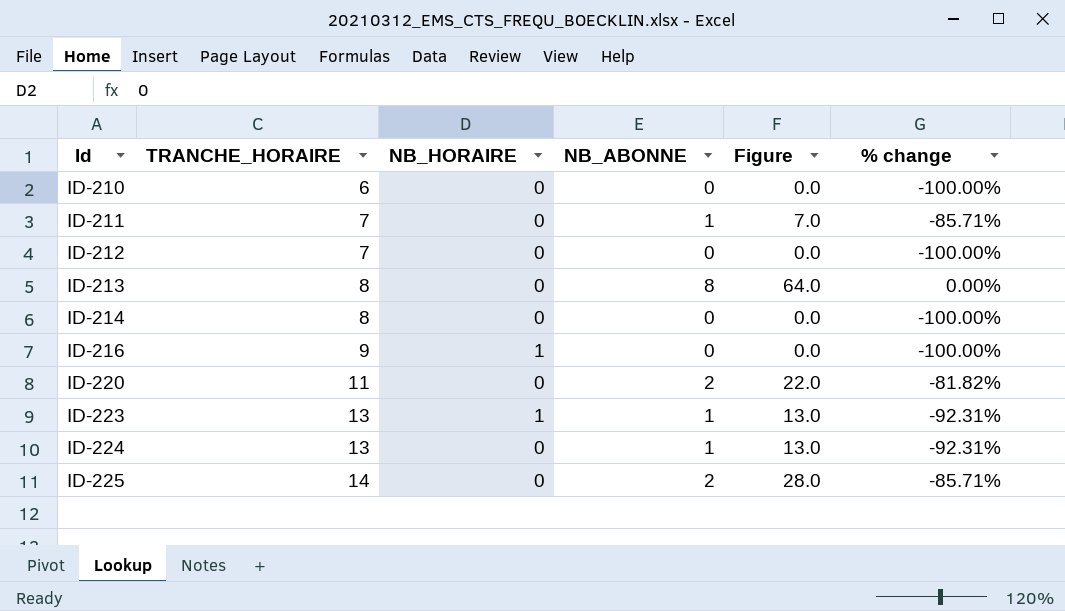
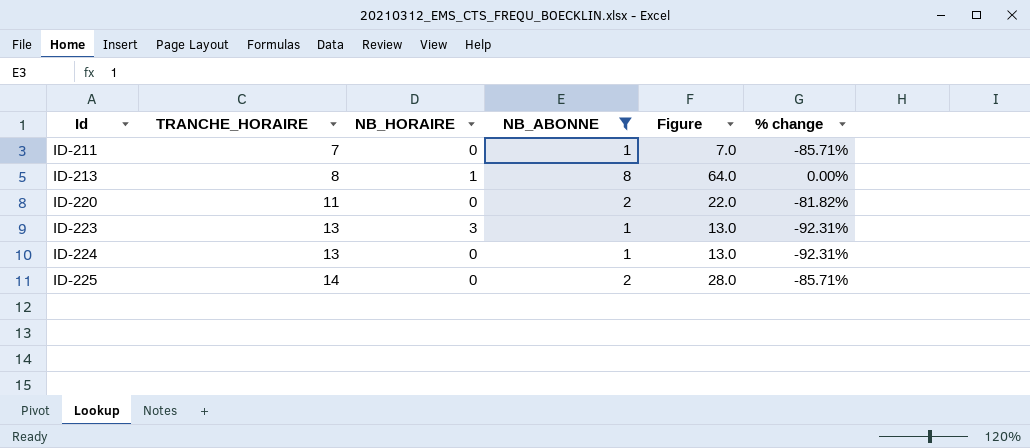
filter: none -> NB_ABONNE != 0
ID-213 | NB_HORAIRE: 0 -> 1
ID-223 | NB_HORAIRE: 1 -> 3

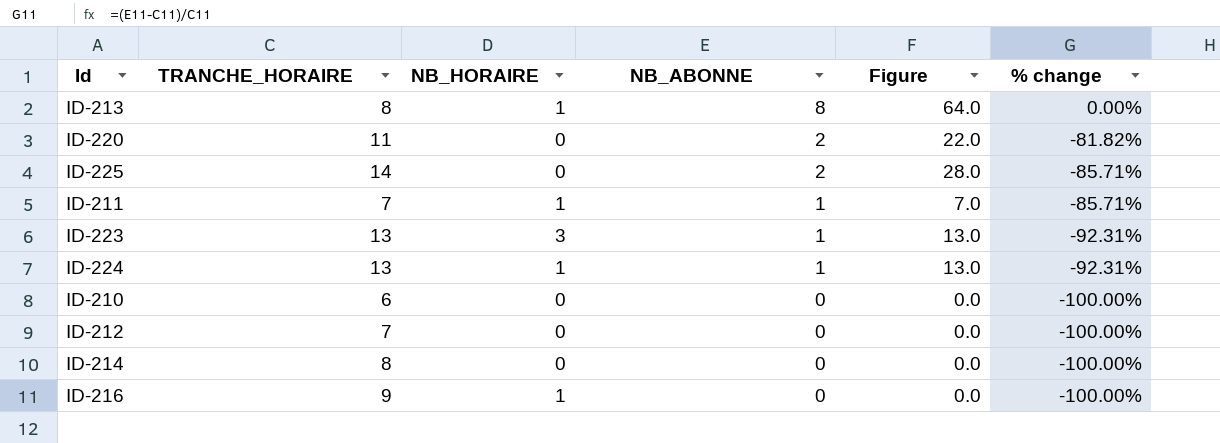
filter: NB_ABONNE != 0 -> none
row order: Id ascending -> NB_ABONNE descending
ID-211 | NB_HORAIRE: 0 -> 1
ID-224 | NB_HORAIRE: 0 -> 1

